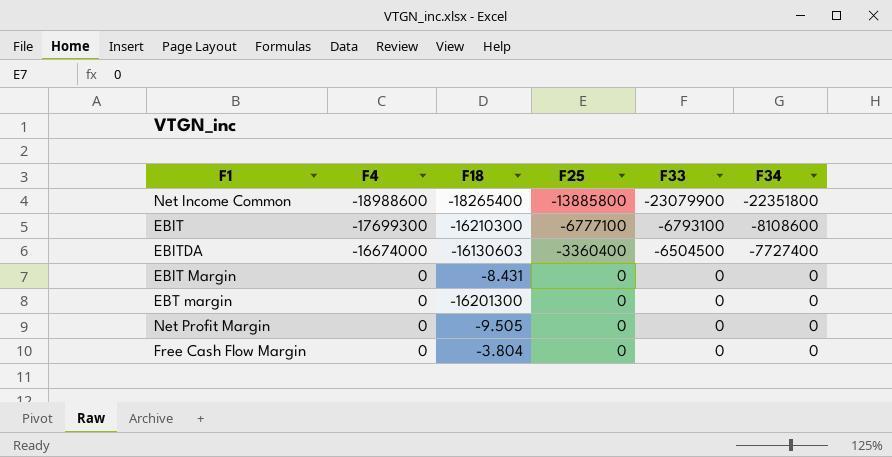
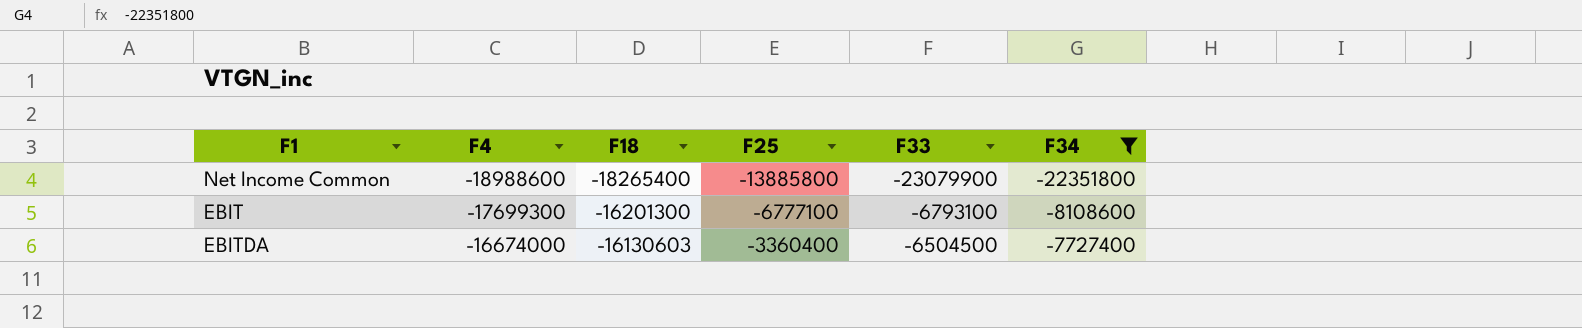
filter: none -> F34 != 0
EBIT | F18: -16210300 -> -16201300

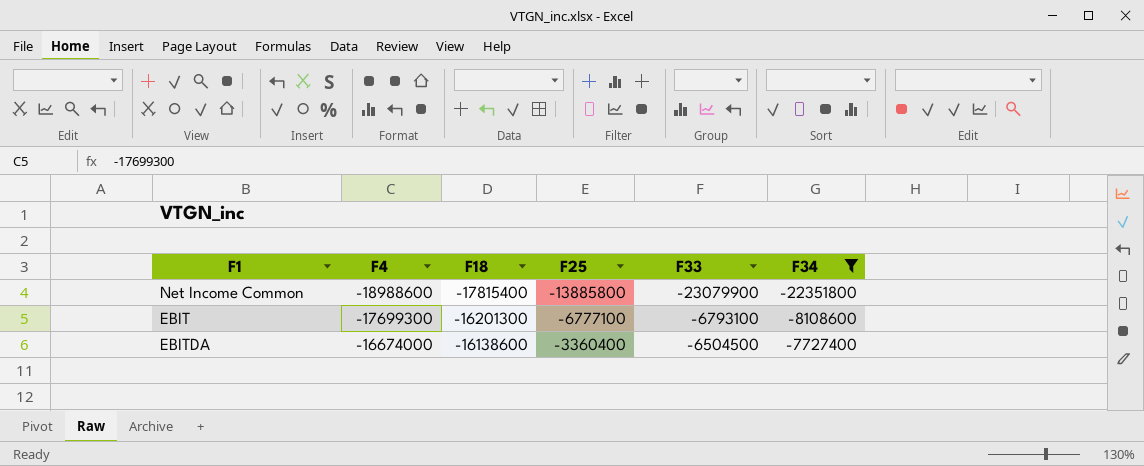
Net Income Common | F18: -18265400 -> -17815400
EBITDA | F18: -16130603 -> -16138600

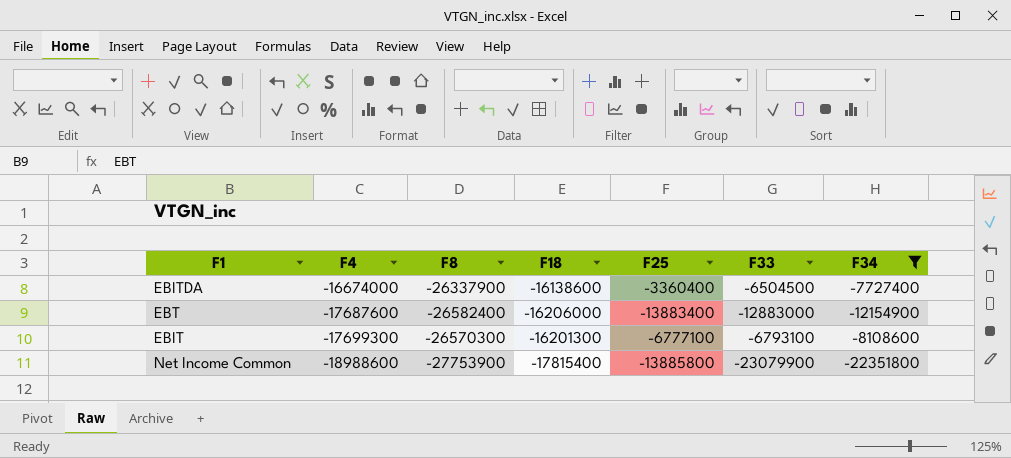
row order: F4 ascending -> F4 descending
column F8 | position: none -> 3
row EBT: none -> -17687600 | -26582400 | -16206000 | -13883400 | -12883000 | -12154900

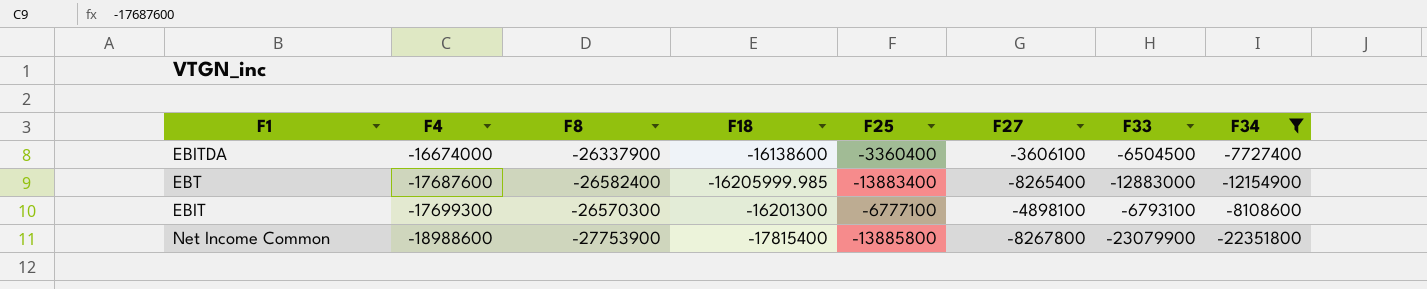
column F27 | position: none -> 6
EBT | F18: -16206000 -> -16205999.985

